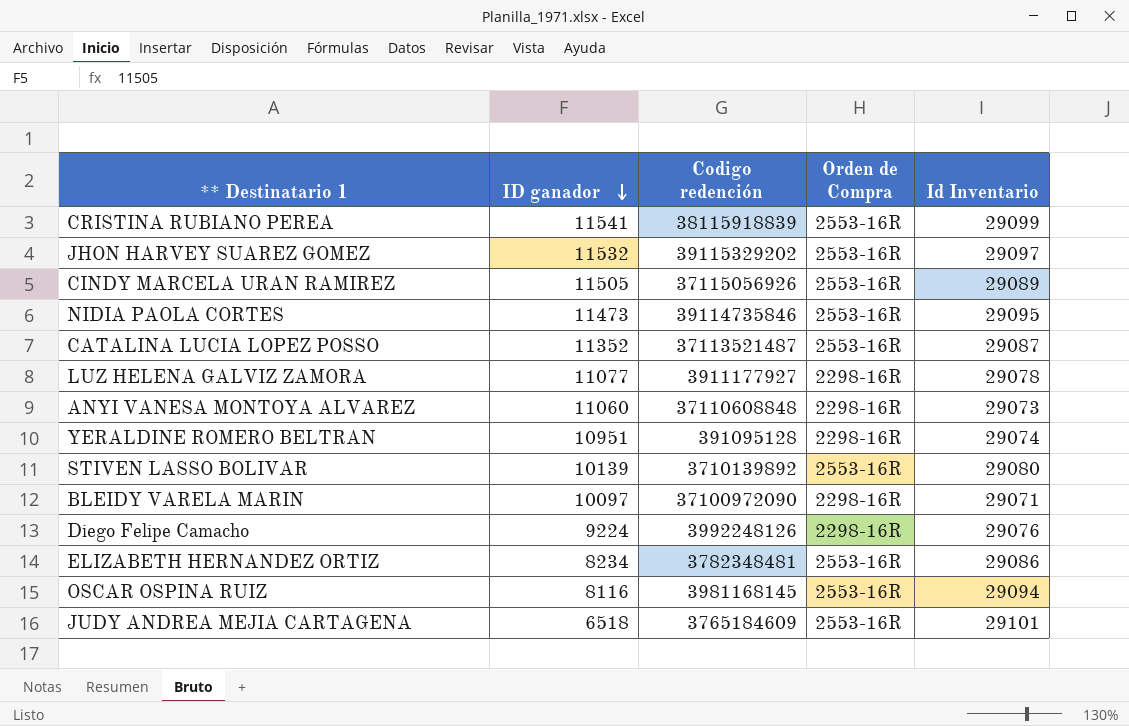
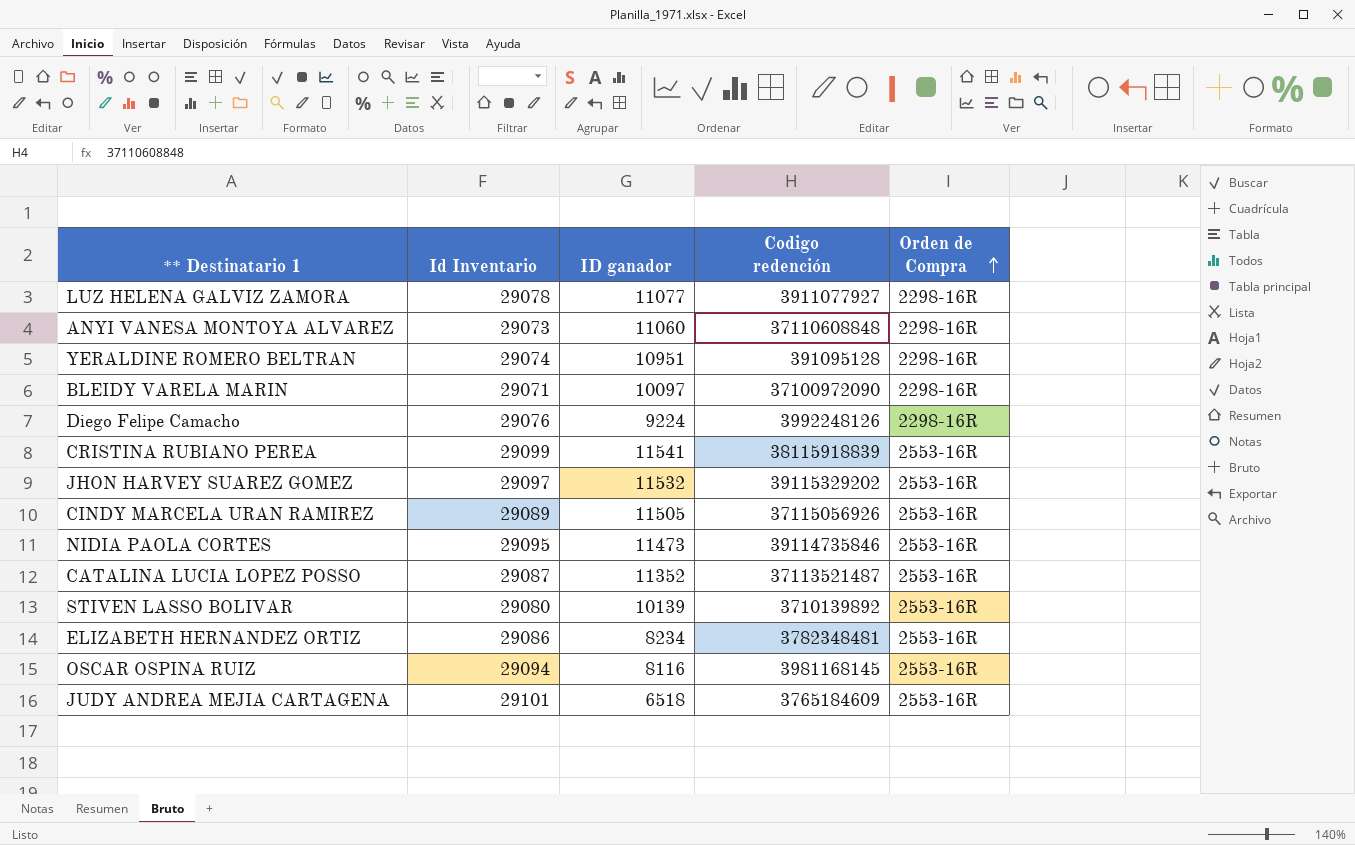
row order: ID ganador descending -> Orden de Compra ascending
column Id Inventario | position: 5 -> 2
LUZ HELENA GALVIZ ZAMORA | Codigo redención: 3911177927 -> 3911077927

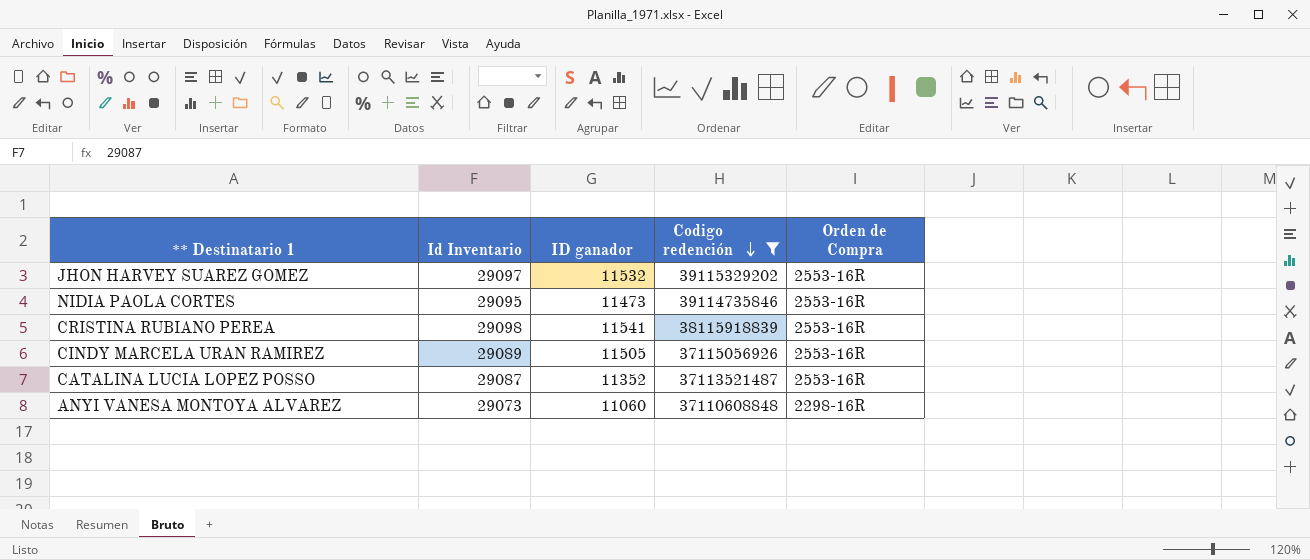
filter: none -> Codigo redención >= 37110608848
row order: Orden de Compra ascending -> Codigo redención descending
CRISTINA RUBIANO PEREA | Id Inventario: 29099 -> 29098

